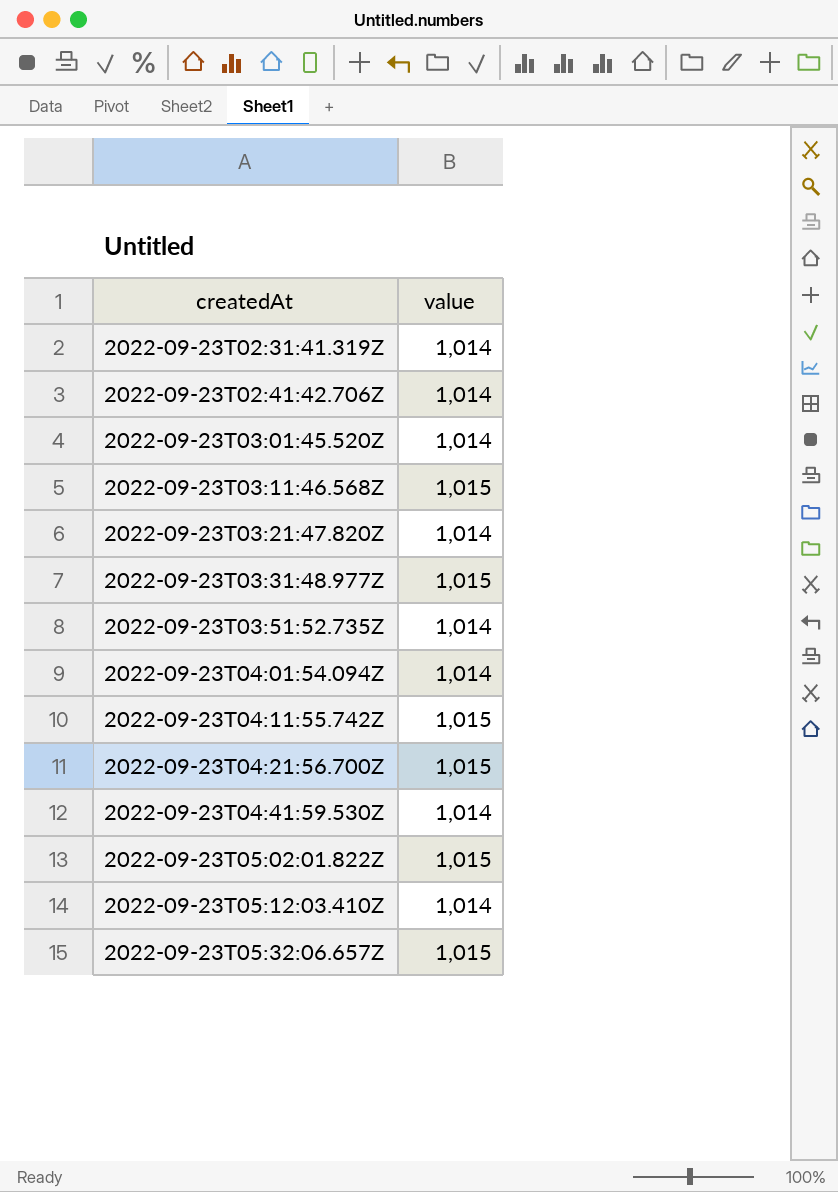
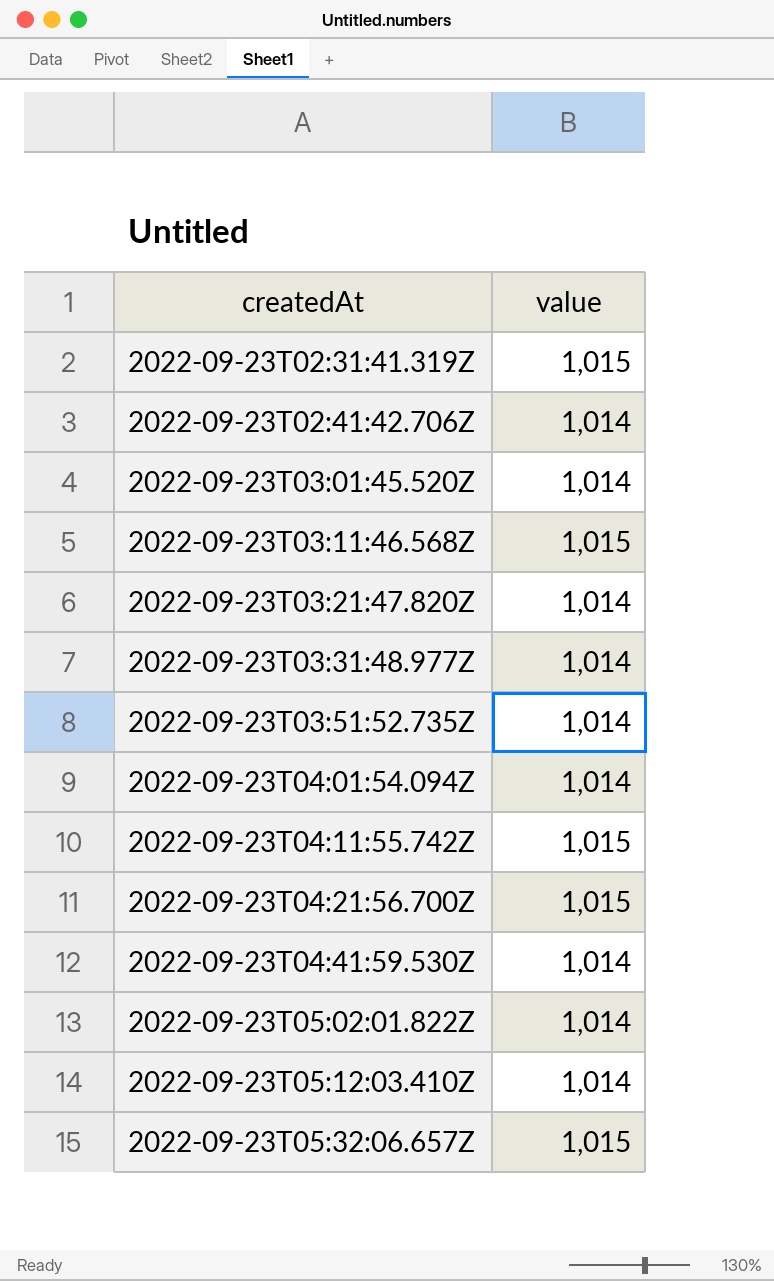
2022-09-23T02:31:41.319Z | value: 1,014 -> 1,015
2022-09-23T03:31:48.977Z | value: 1,015 -> 1,014
2022-09-23T05:02:01.822Z | value: 1,015 -> 1,014

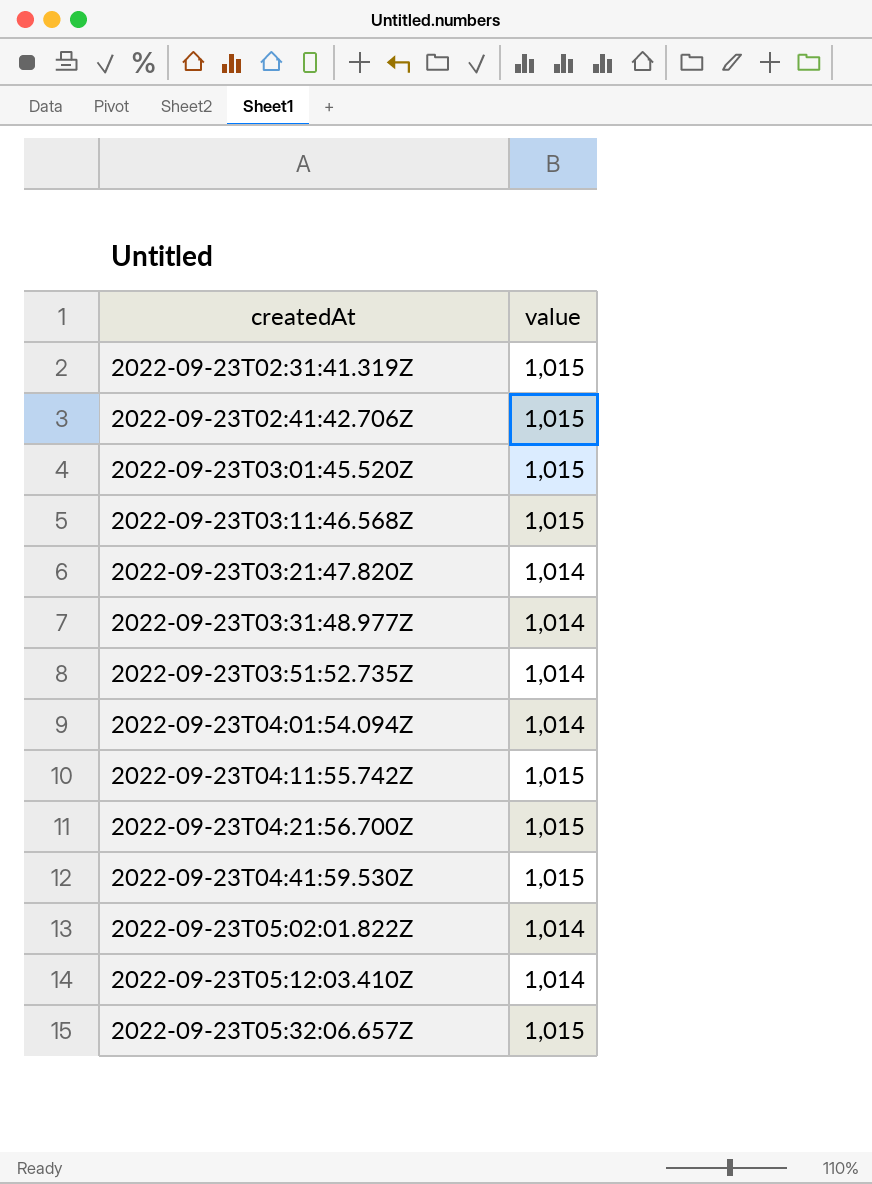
2022-09-23T02:41:42.706Z | value: 1,014 -> 1,015
2022-09-23T03:01:45.520Z | value: 1,014 -> 1,015
2022-09-23T04:41:59.530Z | value: 1,014 -> 1,015

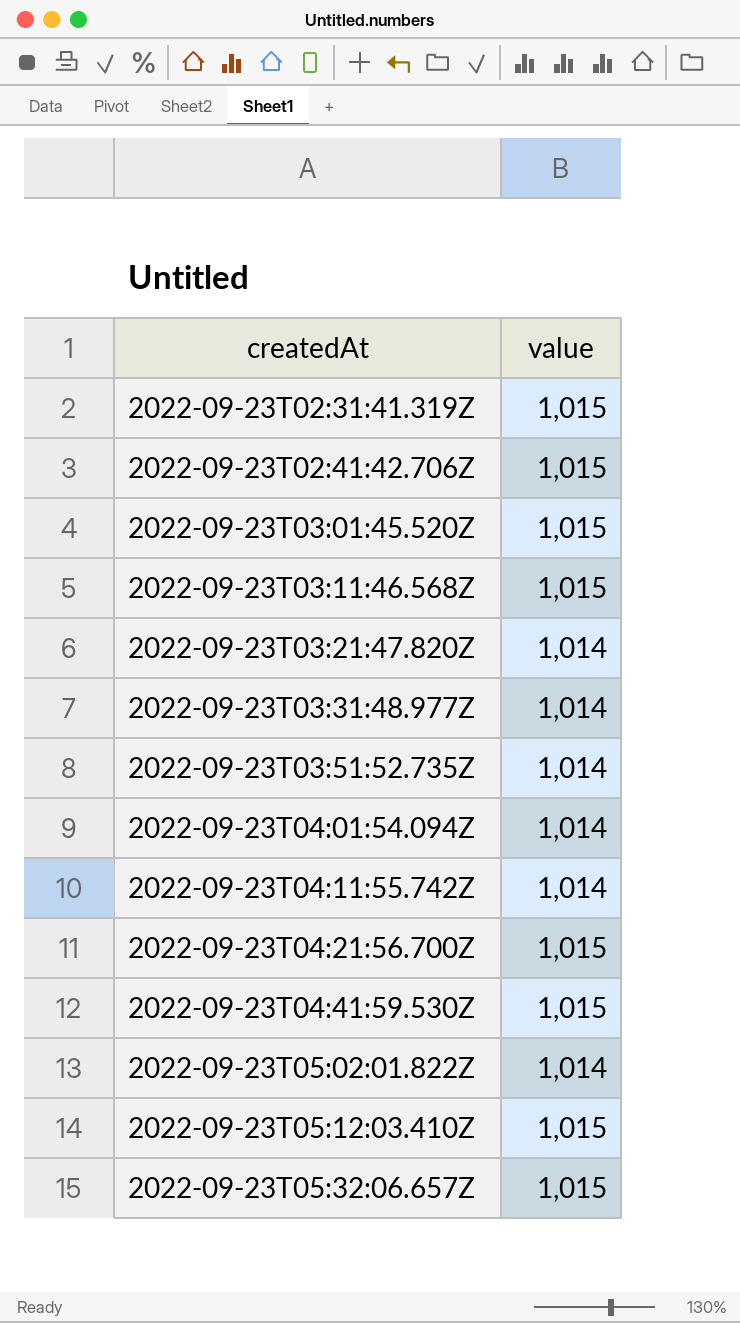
2022-09-23T04:11:55.742Z | value: 1,015 -> 1,014
2022-09-23T05:12:03.410Z | value: 1,014 -> 1,015

